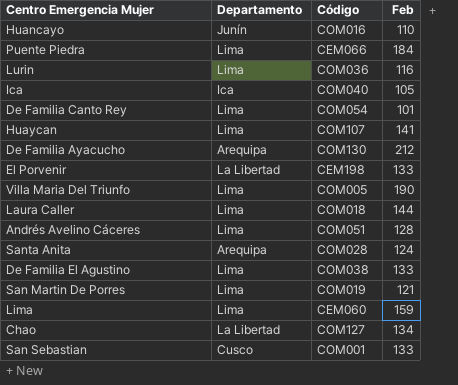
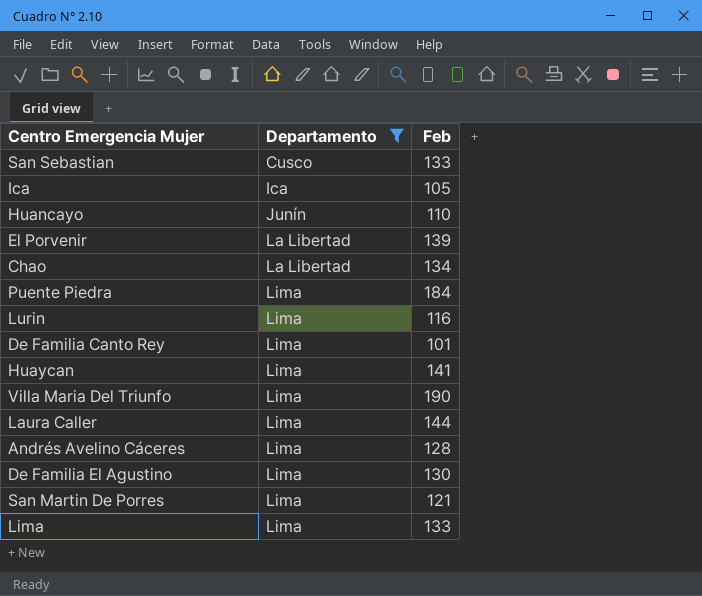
filter: none -> Departamento != Arequipa
row order: none -> Departamento ascending
column Código | position: 3 -> none
El Porvenir | Feb: 133 -> 139
De Familia El Agustino | Feb: 133 -> 130
Lima | Feb: 159 -> 133

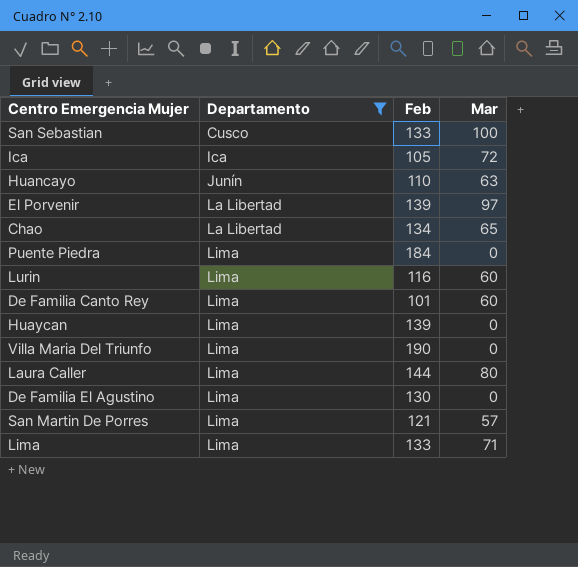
column Mar | position: none -> 4
row Andrés Avelino Cáceres: Lima | 128 -> none
Huaycan | Feb: 141 -> 139

